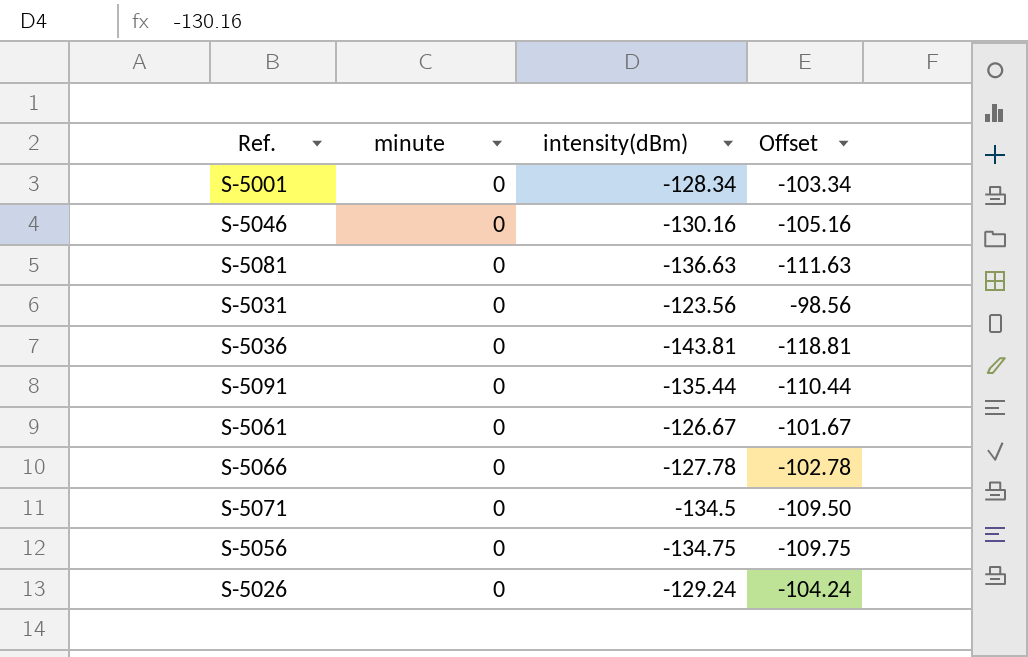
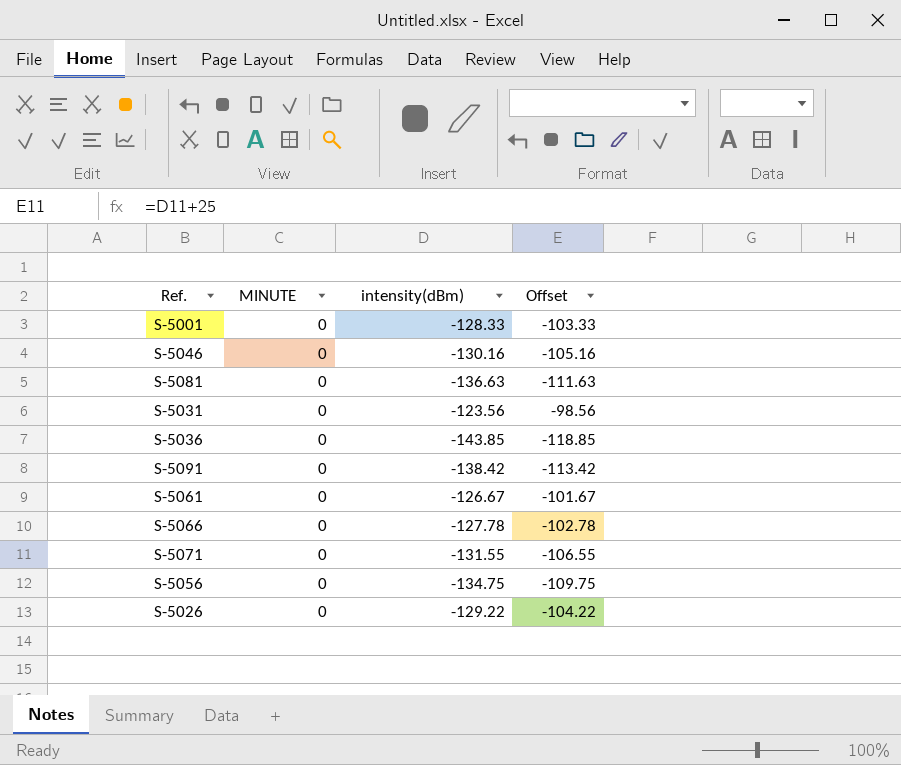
column name: minute -> MINUTE
S-5001 | intensity(dBm): -128.34 -> -128.33
S-5001 | Offset: -103.34 -> -103.33
S-5036 | intensity(dBm): -143.81 -> -143.85
S-5036 | Offset: -118.81 -> -118.85
S-5091 | intensity(dBm): -135.44 -> -138.42
S-5091 | Offset: -110.44 -> -113.42
S-5071 | intensity(dBm): -134.5 -> -131.55
S-5071 | Offset: -109.50 -> -106.55
S-5026 | intensity(dBm): -129.24 -> -129.22
S-5026 | Offset: -104.24 -> -104.22

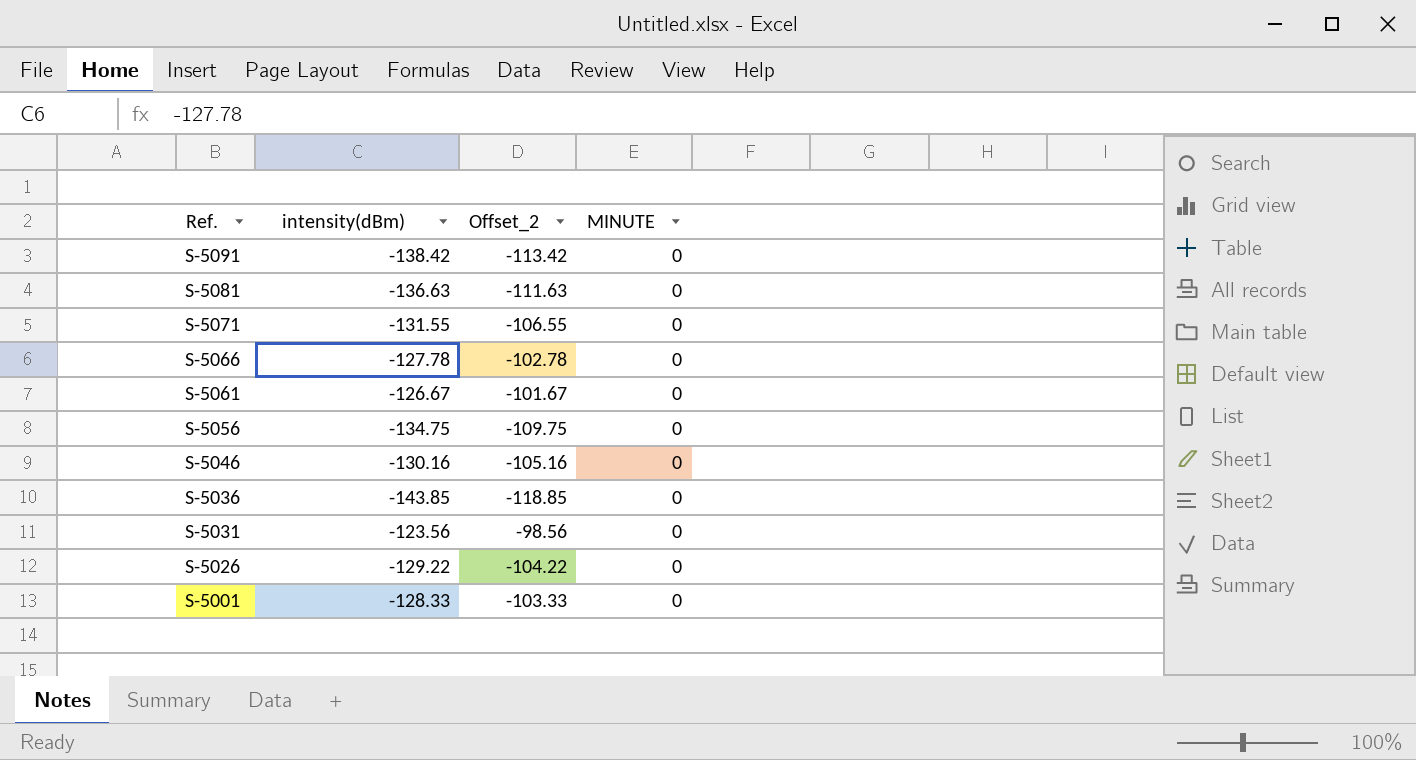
row order: none -> Ref. descending
column name: Offset -> Offset_2
column MINUTE | position: 2 -> 4

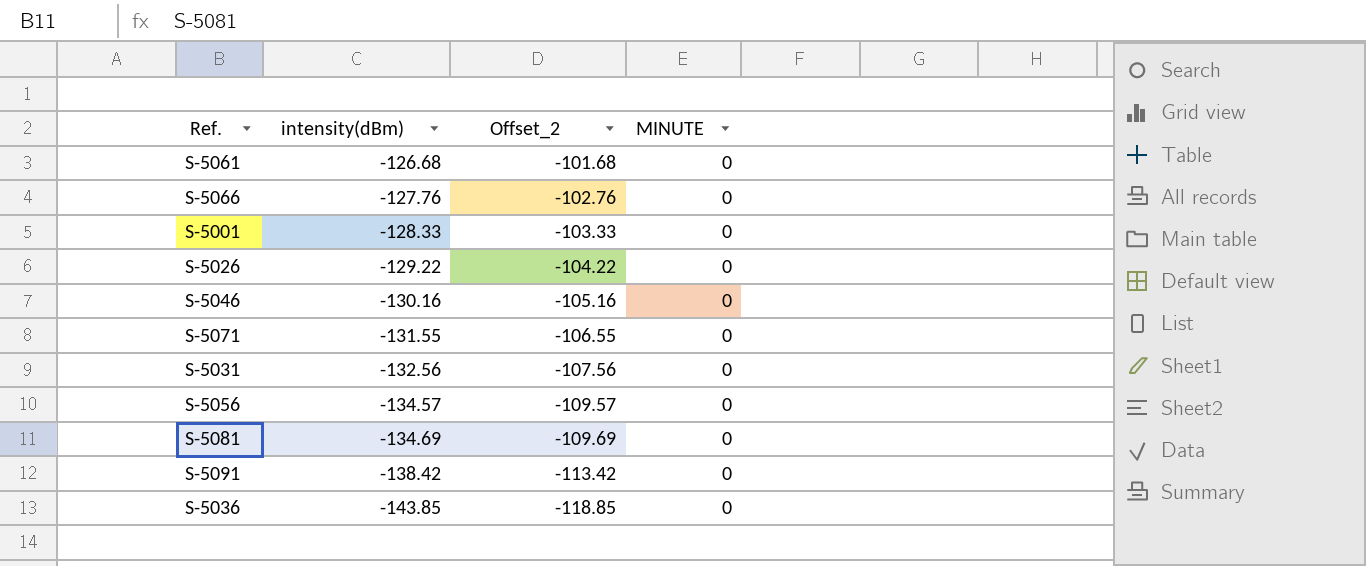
row order: Ref. descending -> intensity(dBm) descending
S-5061 | intensity(dBm): -126.67 -> -126.68
S-5061 | Offset_2: -101.67 -> -101.68
S-5066 | intensity(dBm): -127.78 -> -127.76
S-5066 | Offset_2: -102.78 -> -102.76
S-5031 | intensity(dBm): -123.56 -> -132.56
S-5031 | Offset_2: -98.56 -> -107.56
S-5056 | intensity(dBm): -134.75 -> -134.57
S-5056 | Offset_2: -109.75 -> -109.57
S-5081 | intensity(dBm): -136.63 -> -134.69
S-5081 | Offset_2: -111.63 -> -109.69

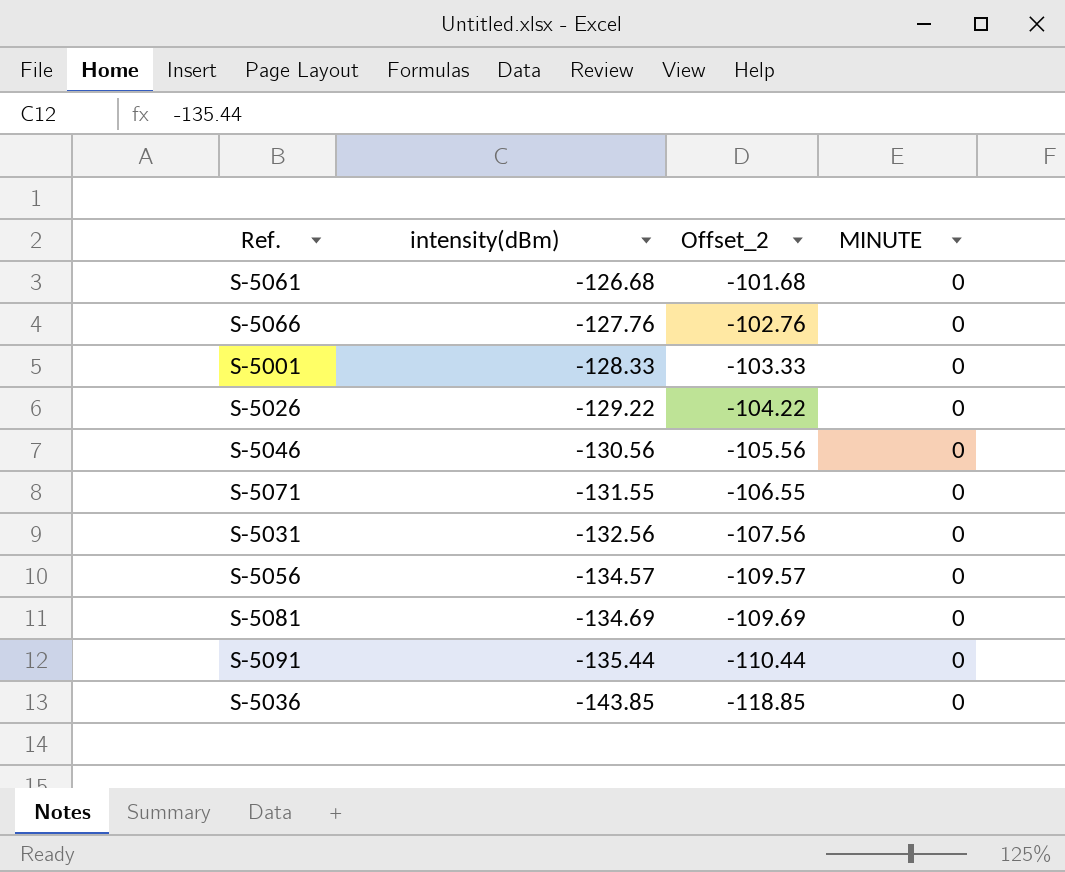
S-5046 | intensity(dBm): -130.16 -> -130.56
S-5046 | Offset_2: -105.16 -> -105.56
S-5091 | intensity(dBm): -138.42 -> -135.44
S-5091 | Offset_2: -113.42 -> -110.44

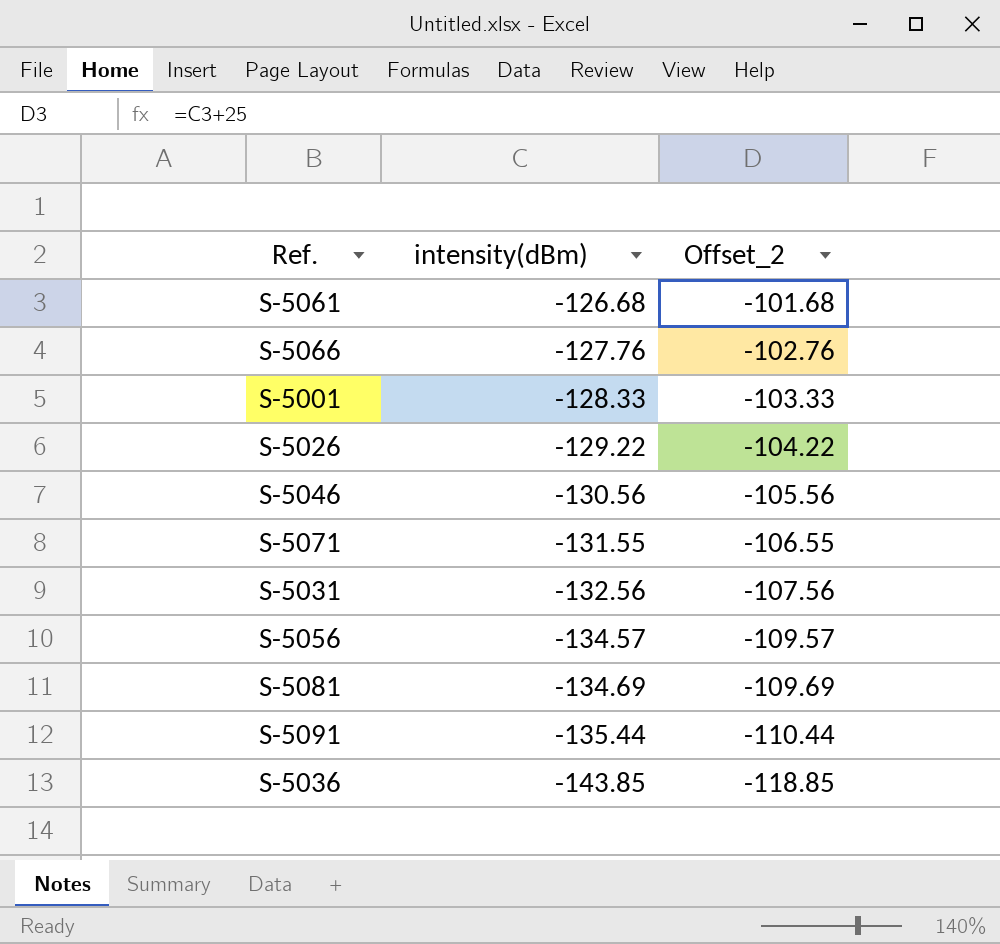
column MINUTE | position: 4 -> none

